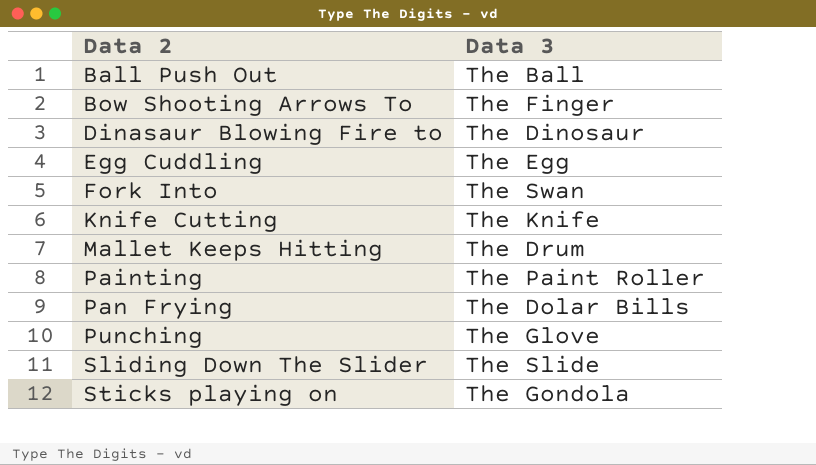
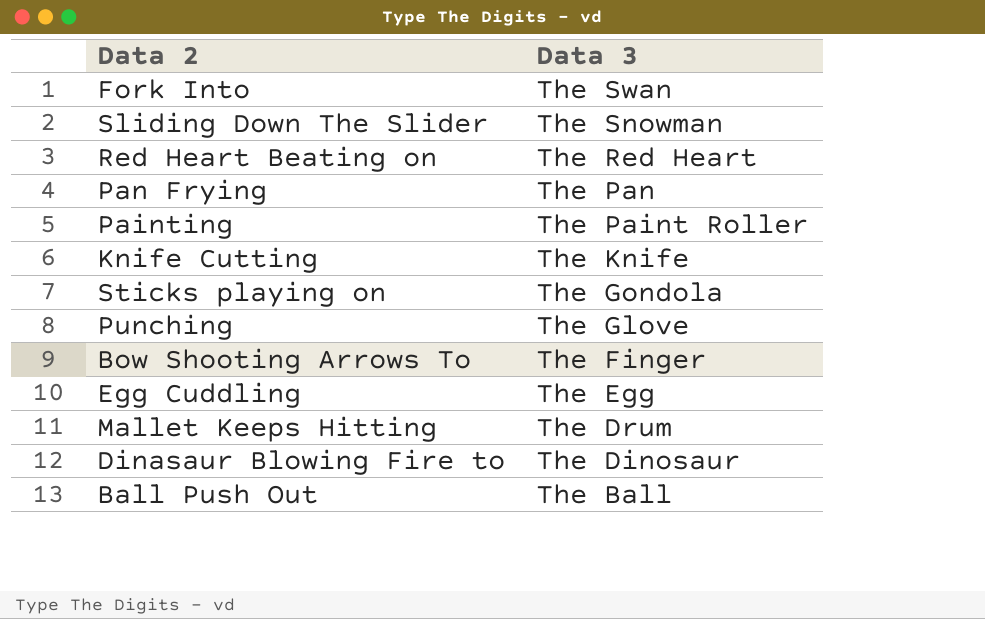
row order: Data 2 ascending -> Data 3 descending
Sliding Down The Slider | Data 3: The Slide -> The Snowman
row Red Heart Beating on: none -> The Red Heart
Pan Frying | Data 3: The Dolar Bills -> The Pan

